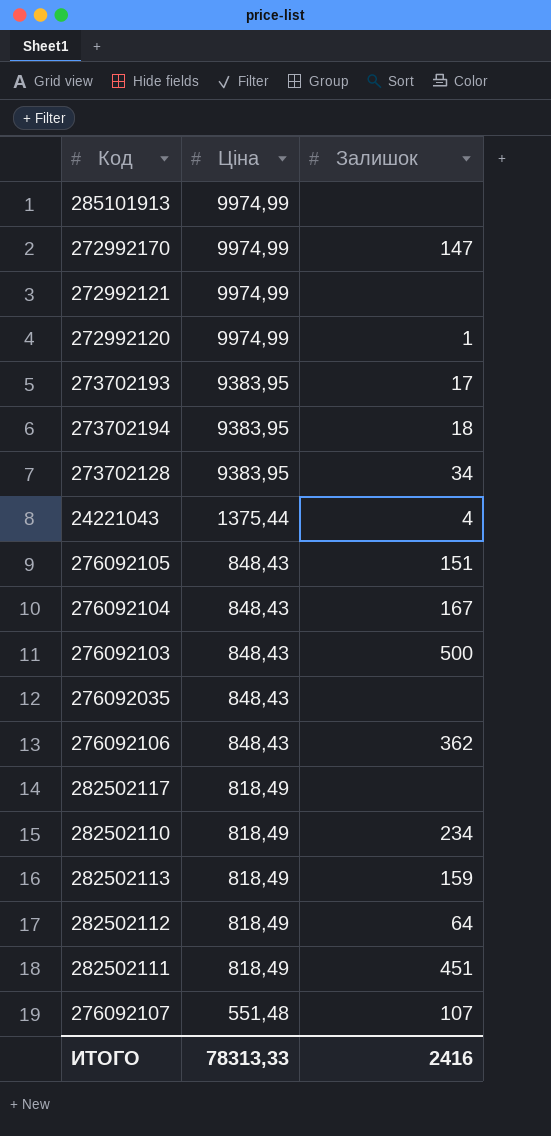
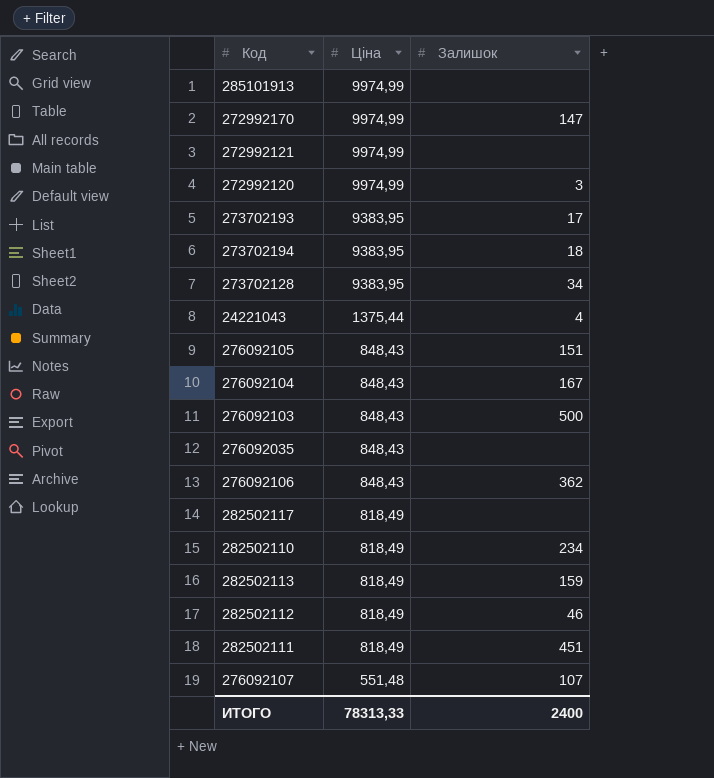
272992120 | Залишок: 1 -> 3
282502112 | Залишок: 64 -> 46
ИТОГО | Залишок: 2416 -> 2400

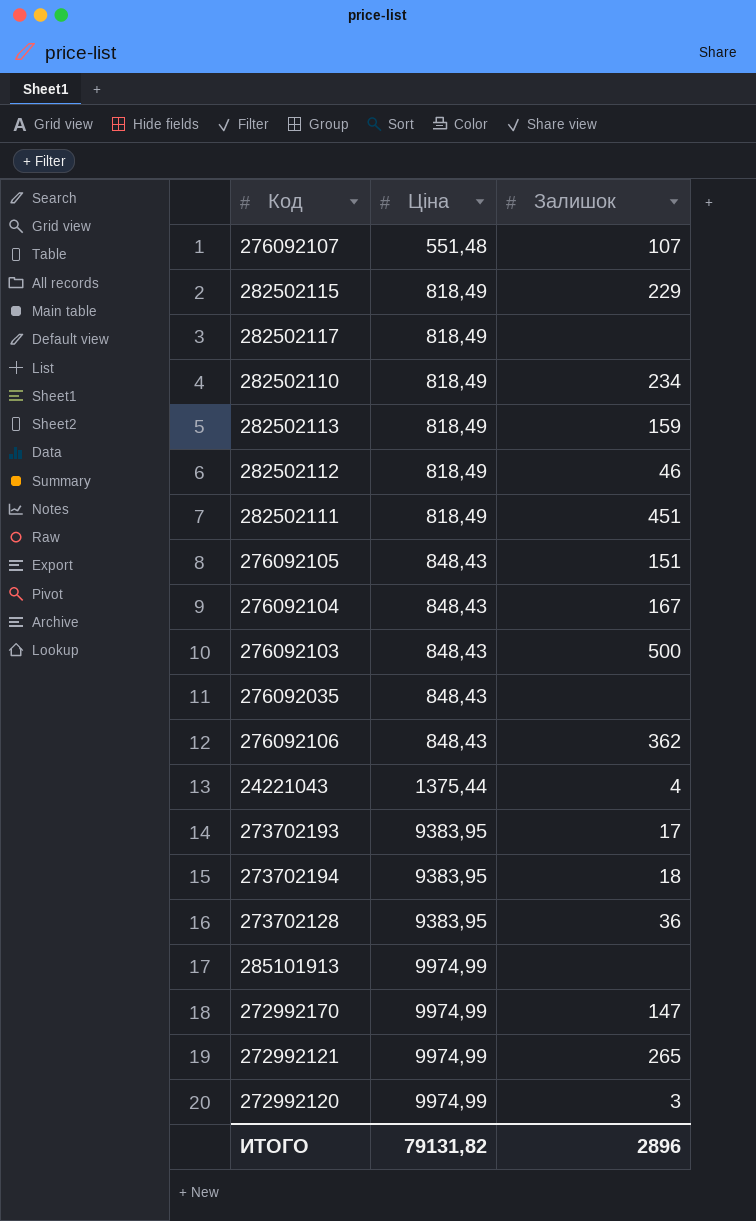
row order: Ціна descending -> Ціна ascending
row 282502115: none -> 818,49 | 229
273702128 | Залишок: 34 -> 36
272992121 | Залишок: none -> 265
ИТОГО | Ціна: 78313,33 -> 79131,82
ИТОГО | Залишок: 2400 -> 2896

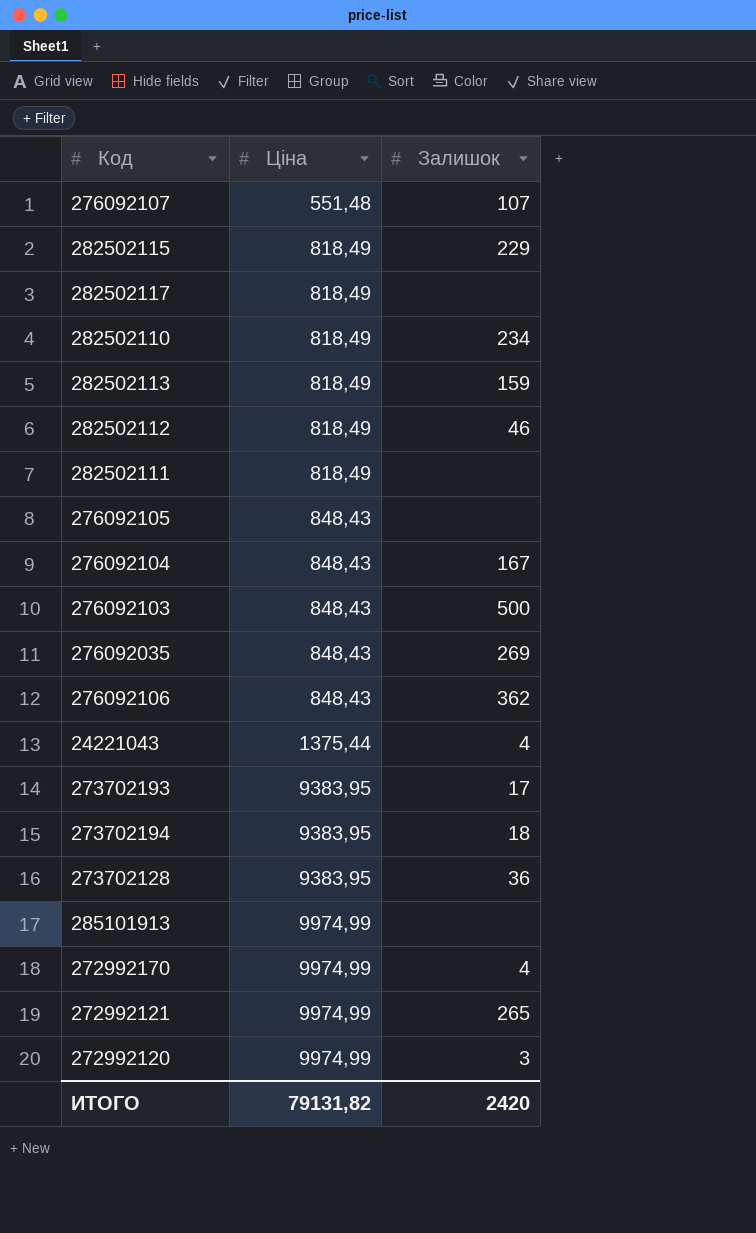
282502111 | Залишок: 451 -> none
276092105 | Залишок: 151 -> none
276092035 | Залишок: none -> 269
272992170 | Залишок: 147 -> 4
ИТОГО | Залишок: 2896 -> 2420

